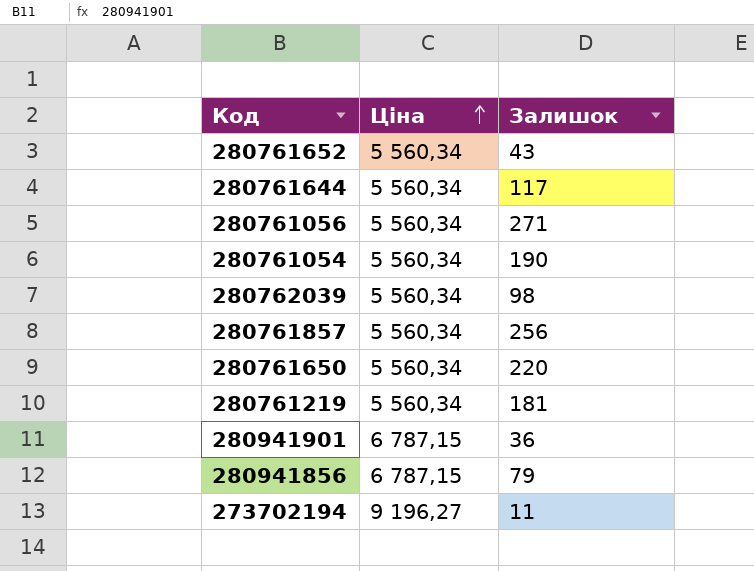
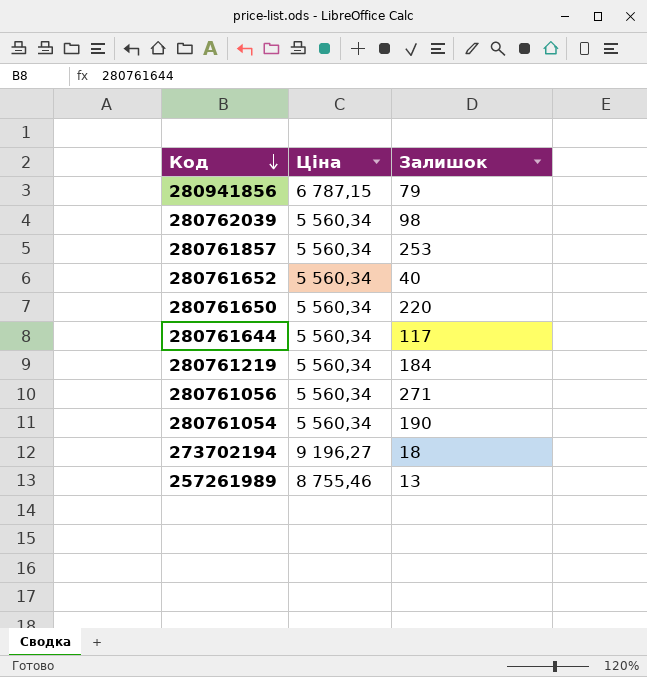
row order: Ціна ascending -> Код descending
row 280941901: 6 787,15 | 36 -> none
280761857 | Залишок: 256 -> 253
280761652 | Залишок: 43 -> 40
280761219 | Залишок: 181 -> 184
273702194 | Залишок: 11 -> 18
row 257261989: none -> 8 755,46 | 13

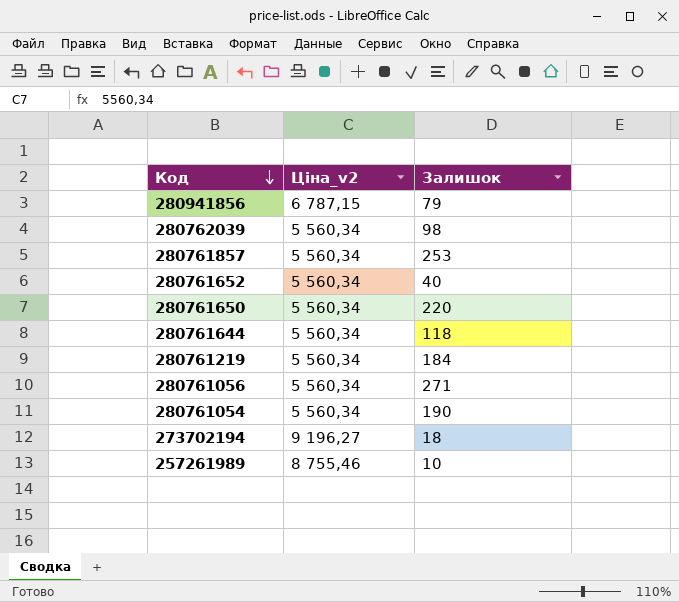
column name: Ціна -> Ціна_v2
280761644 | Залишок: 117 -> 118
257261989 | Залишок: 13 -> 10

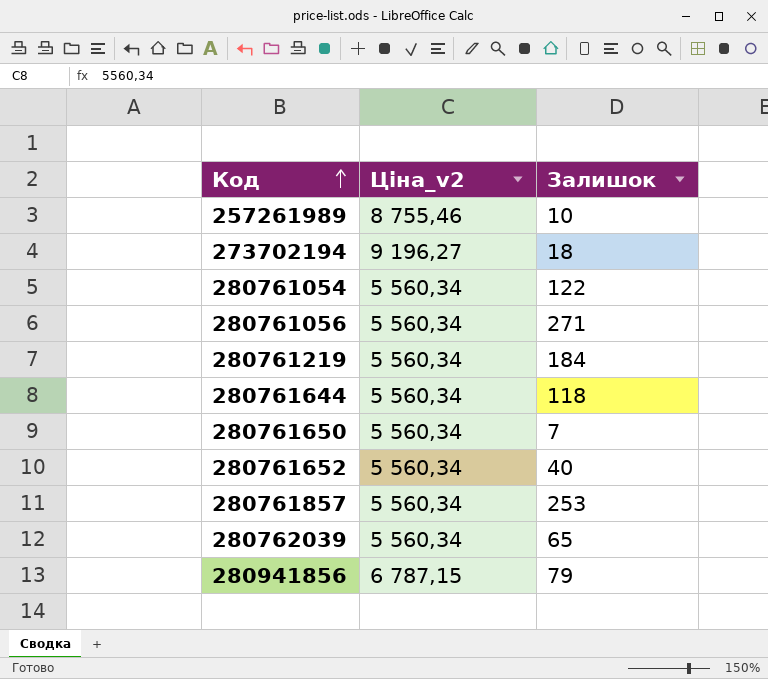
row order: Код descending -> Код ascending
280761054 | Залишок: 190 -> 122
280761650 | Залишок: 220 -> 7
280762039 | Залишок: 98 -> 65

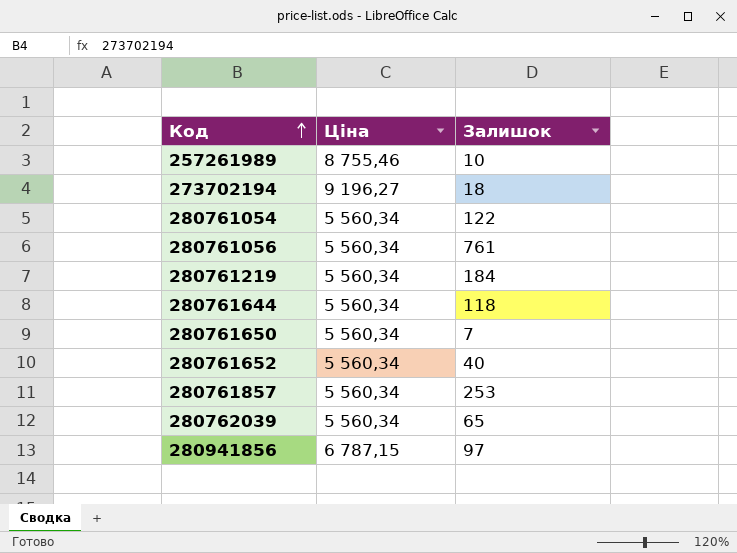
column name: Ціна_v2 -> Ціна
280761056 | Залишок: 271 -> 761
280941856 | Залишок: 79 -> 97

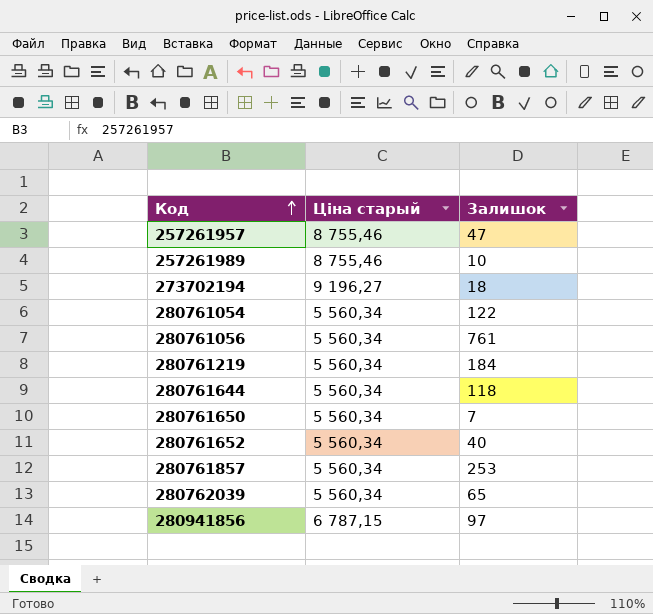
column name: Ціна -> Ціна старый
row 257261957: none -> 8 755,46 | 47

